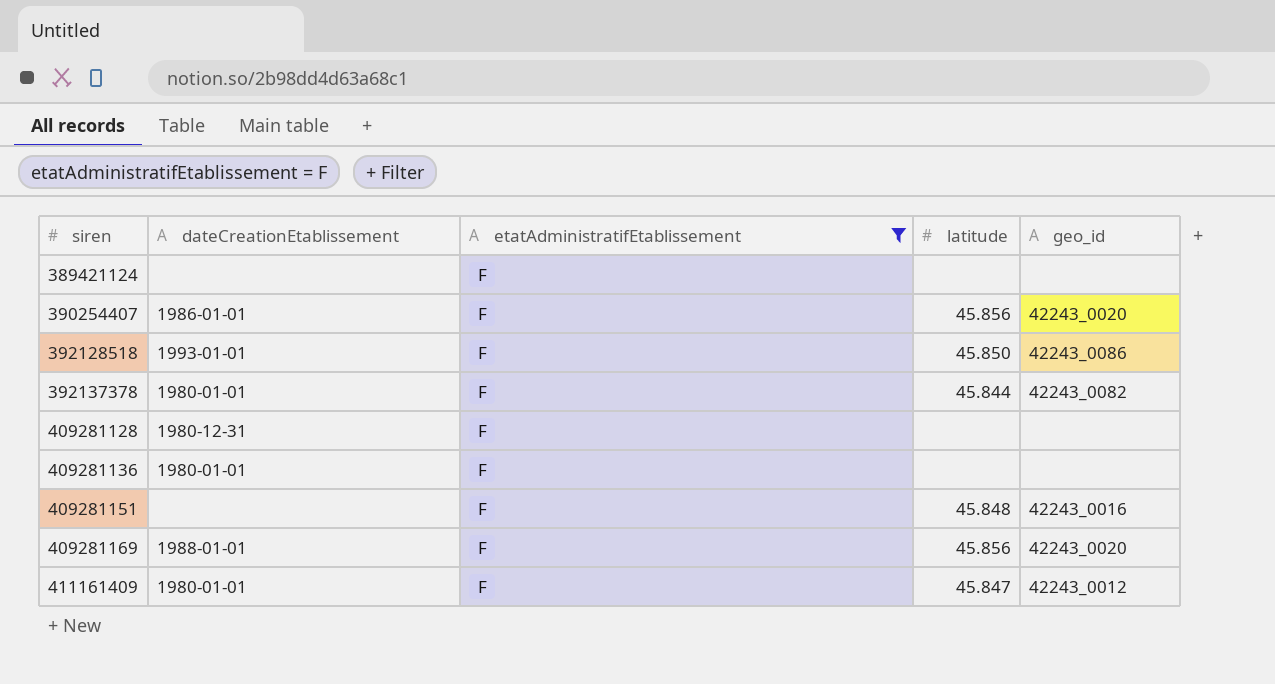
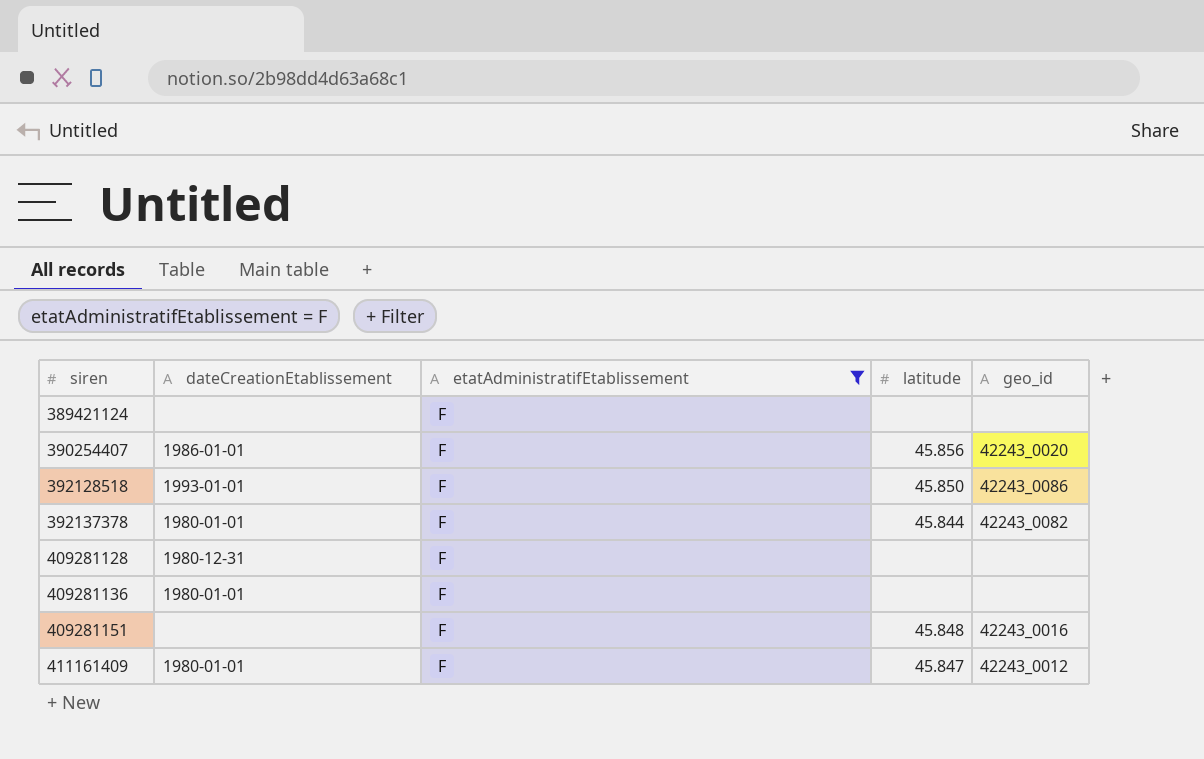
row 409281169: 1988-01-01 | F | 45.856 | 42243_0020 -> none

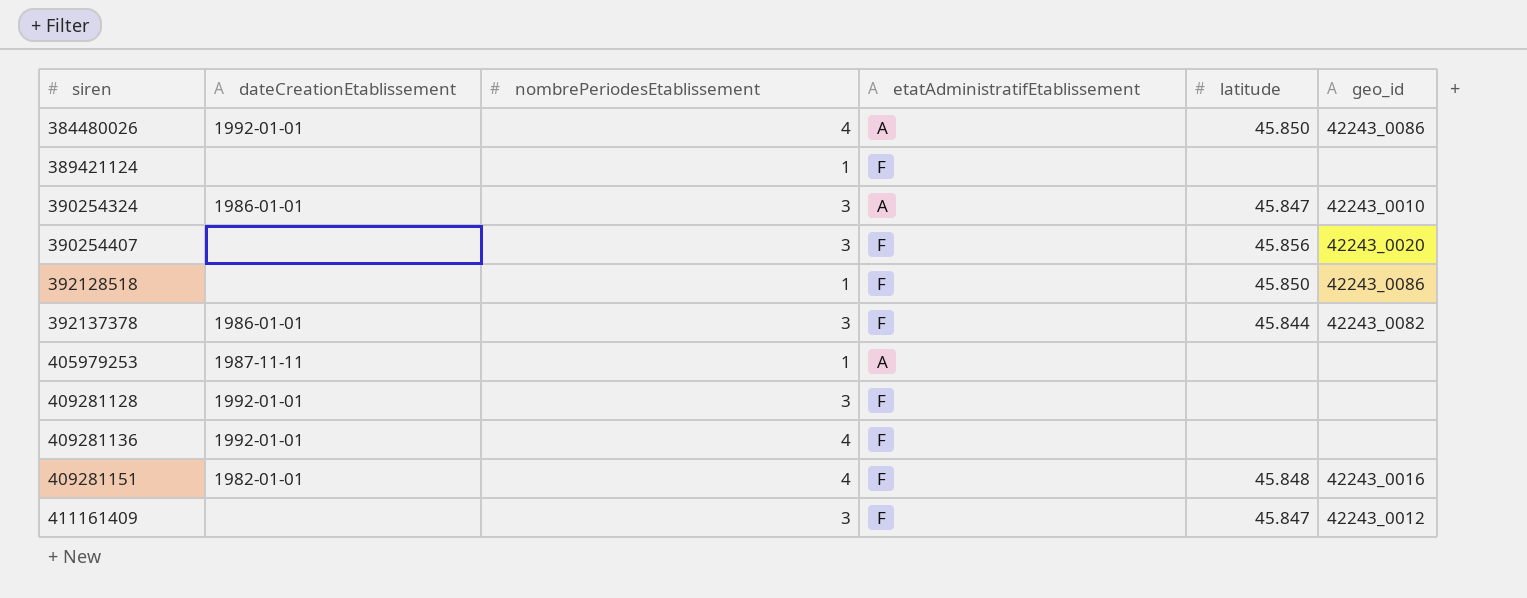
filter: etatAdministratifEtablissement = F -> none
column nombrePeriodesEtablissement | position: none -> 3
390254407 | dateCreationEtablissement: 1986-01-01 -> none
392128518 | dateCreationEtablissement: 1993-01-01 -> none
392137378 | dateCreationEtablissement: 1980-01-01 -> 1986-01-01
409281128 | dateCreationEtablissement: 1980-12-31 -> 1992-01-01
409281136 | dateCreationEtablissement: 1980-01-01 -> 1992-01-01
409281151 | dateCreationEtablissement: none -> 1982-01-01
411161409 | dateCreationEtablissement: 1980-01-01 -> none

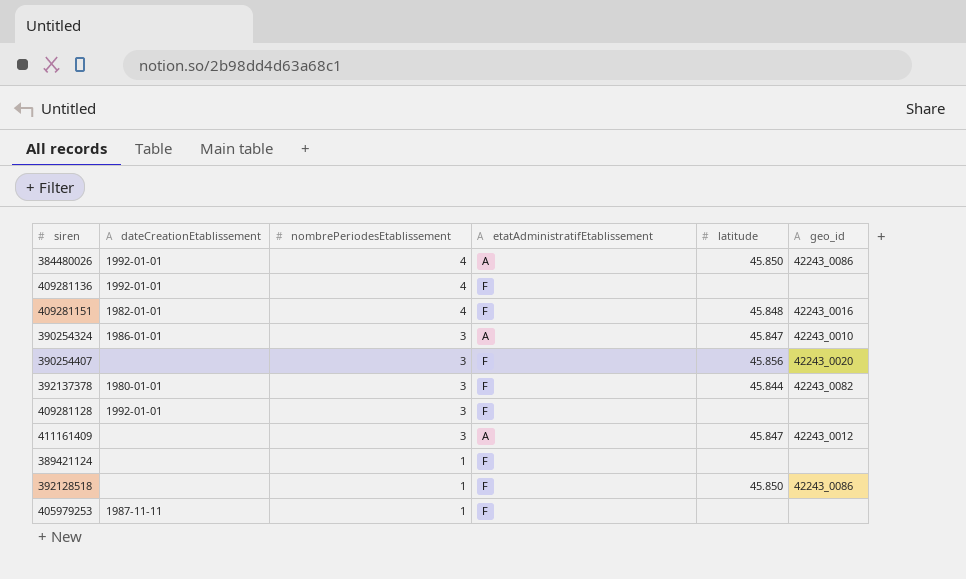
row order: siren ascending -> nombrePeriodesEtablissement descending
392137378 | dateCreationEtablissement: 1986-01-01 -> 1980-01-01
411161409 | etatAdministratifEtablissement: F -> A
405979253 | etatAdministratifEtablissement: A -> F

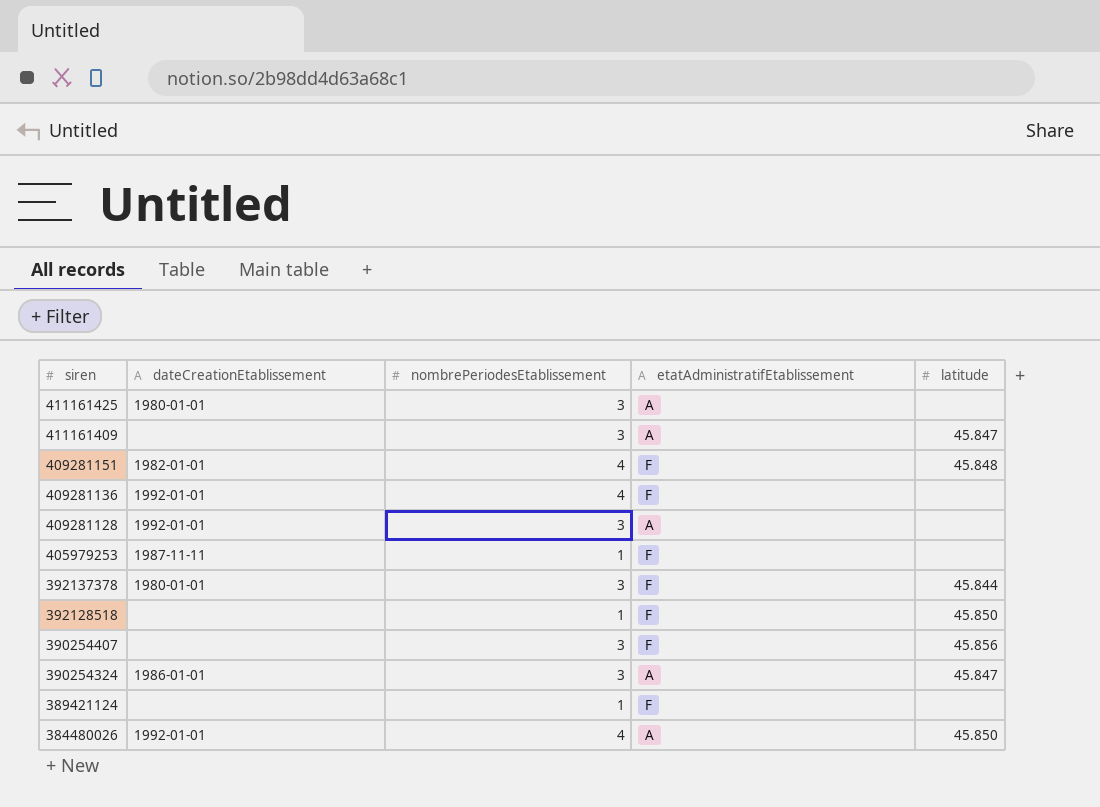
row order: nombrePeriodesEtablissement descending -> siren descending
column geo_id | position: 6 -> none
row 411161425: none -> 1980-01-01 | 3 | A | none
409281128 | etatAdministratifEtablissement: F -> A

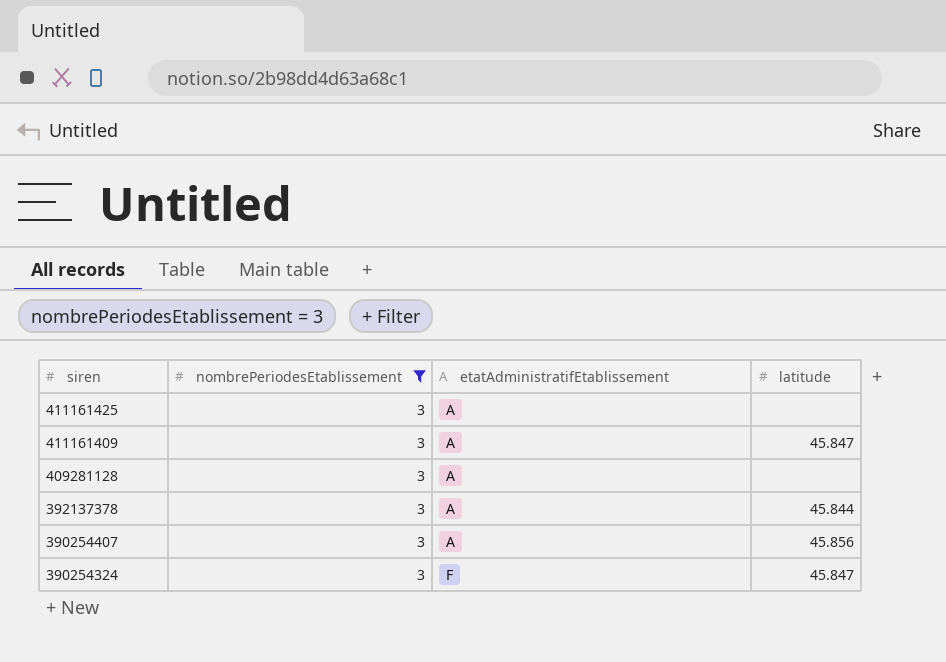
filter: none -> nombrePeriodesEtablissement = 3
column dateCreationEtablissement | position: 2 -> none
392137378 | etatAdministratifEtablissement: F -> A
390254407 | etatAdministratifEtablissement: F -> A
390254324 | etatAdministratifEtablissement: A -> F

